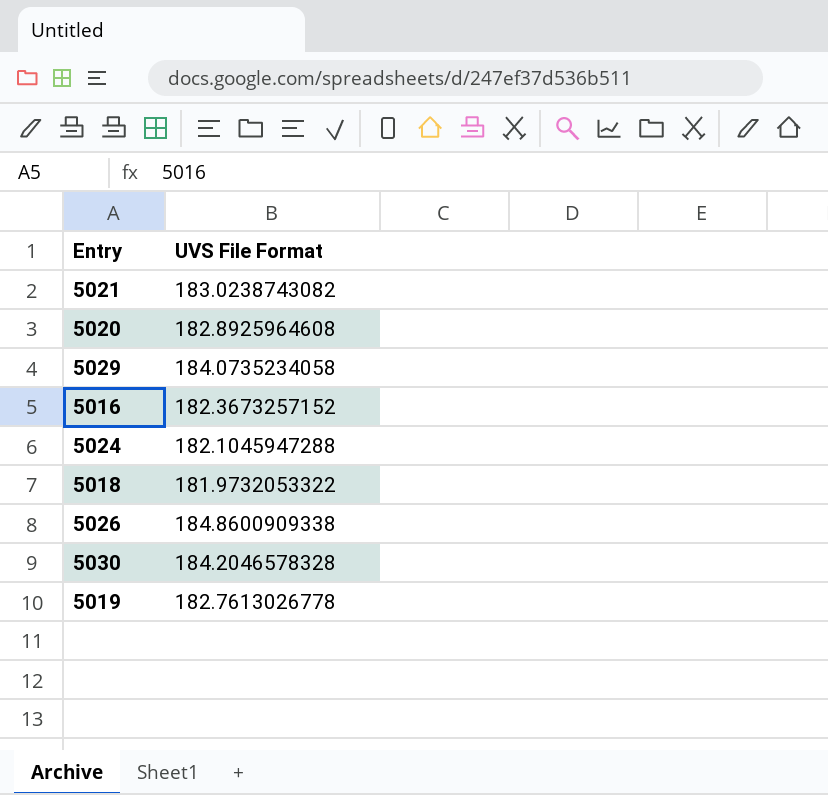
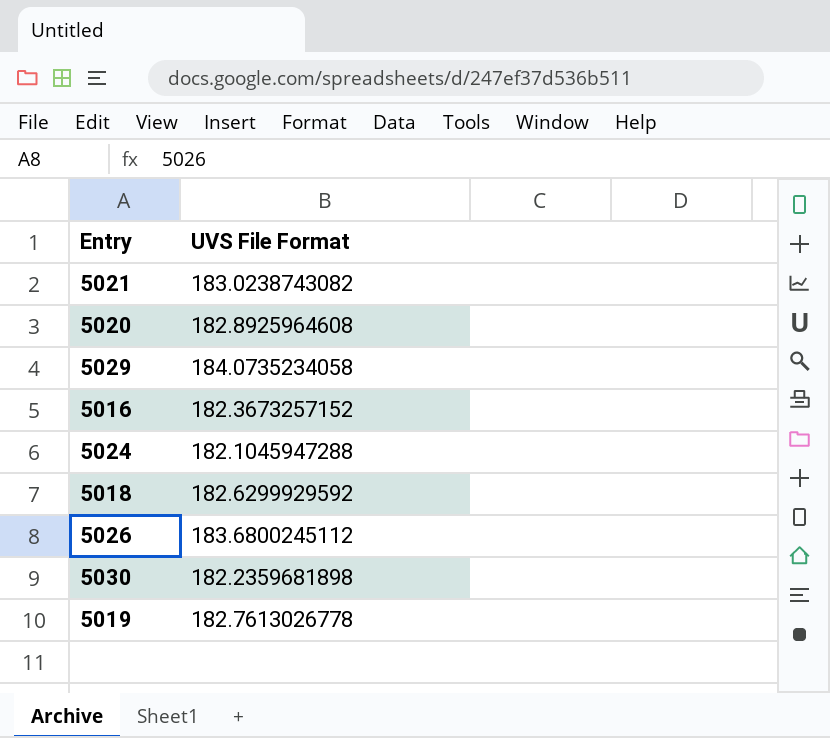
5018 | UVS File Format: 181.9732053322 -> 182.6299929592
5026 | UVS File Format: 184.8600909338 -> 183.6800245112
5030 | UVS File Format: 184.2046578328 -> 182.2359681898

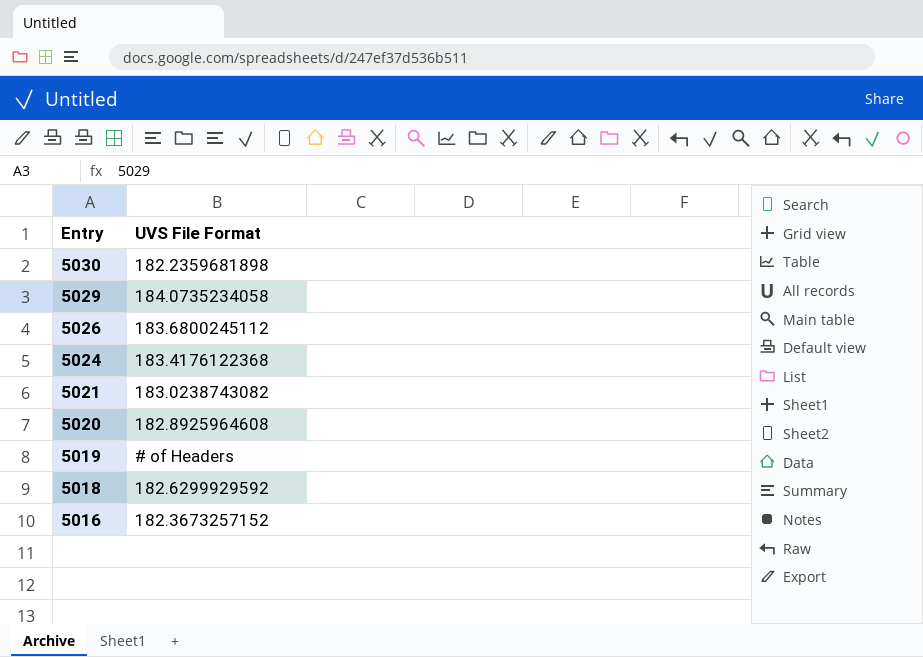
row order: none -> Entry descending
5024 | UVS File Format: 182.1045947288 -> 183.4176122368
5019 | UVS File Format: 182.7613026778 -> # of Headers

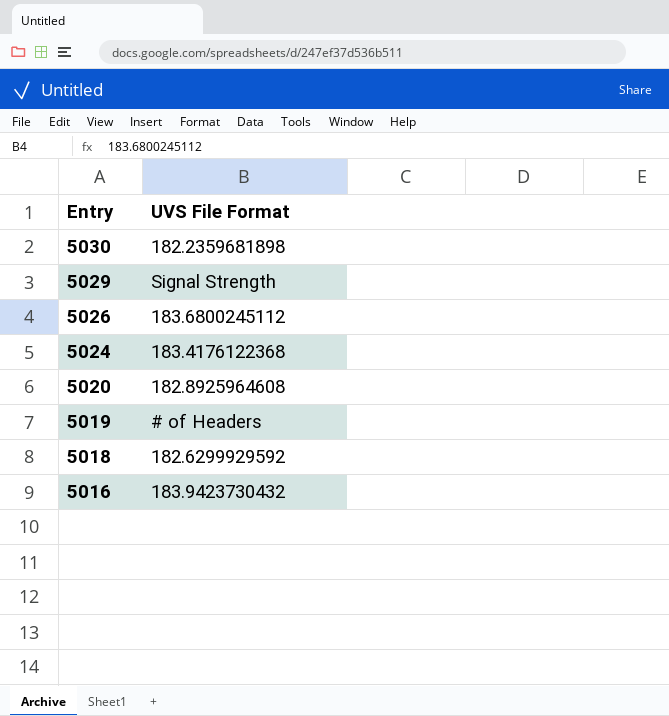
row 5021: 183.0238743082 -> none
5029 | UVS File Format: 184.0735234058 -> Signal Strength
5016 | UVS File Format: 182.3673257152 -> 183.9423730432

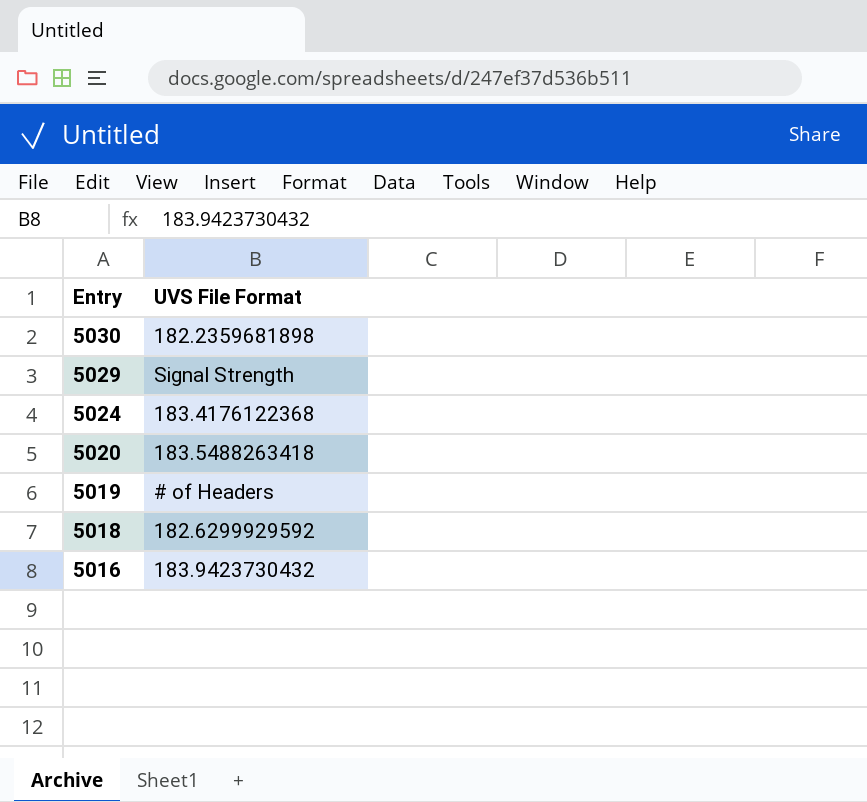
row 5026: 183.6800245112 -> none
5020 | UVS File Format: 182.8925964608 -> 183.5488263418

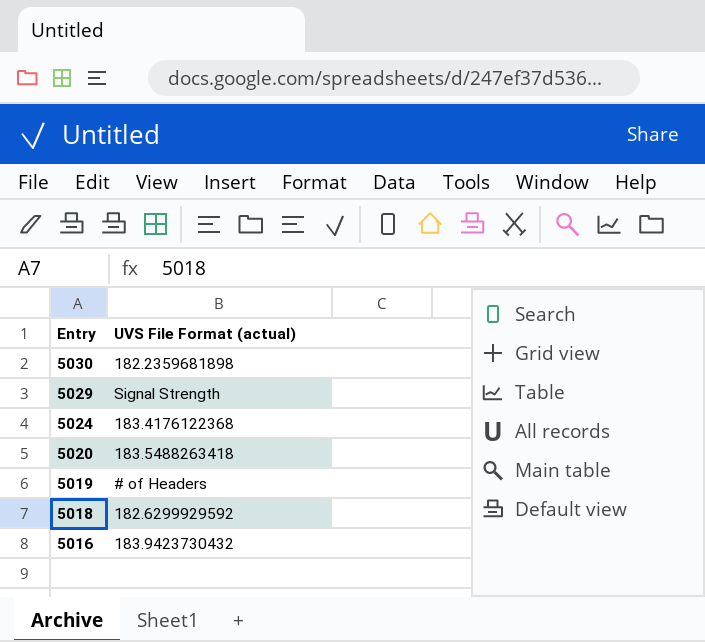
column name: UVS File Format -> UVS File Format (actual)

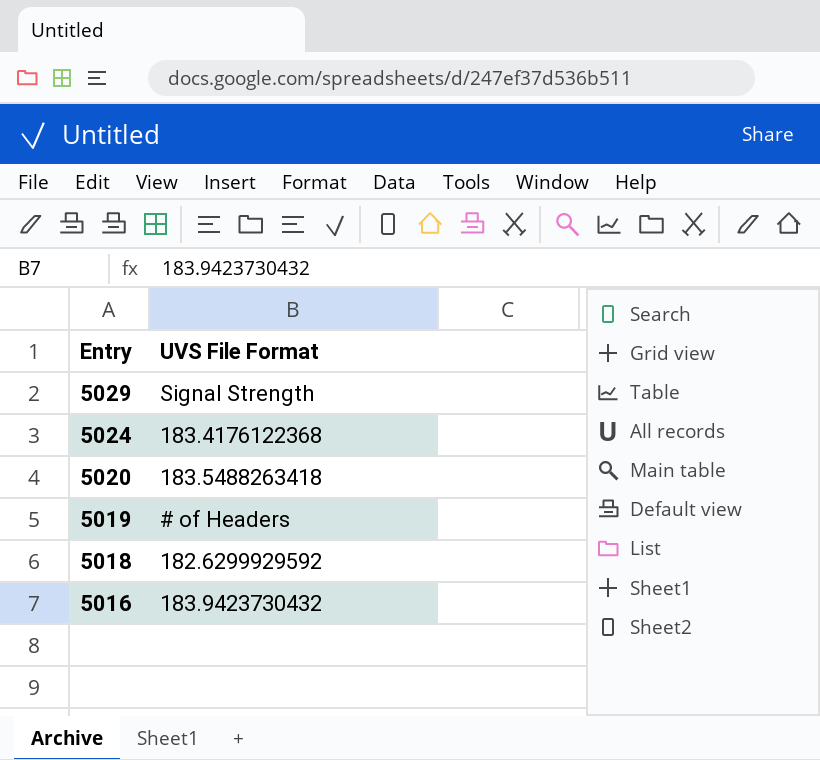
column name: UVS File Format (actual) -> UVS File Format
row 5030: 182.2359681898 -> none

